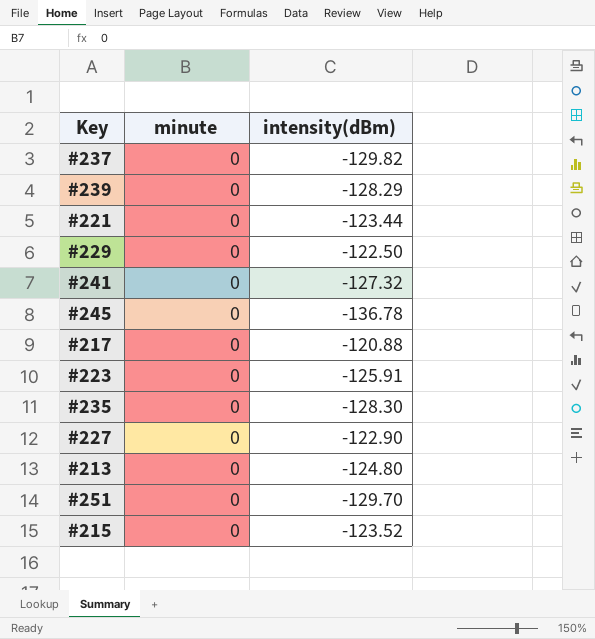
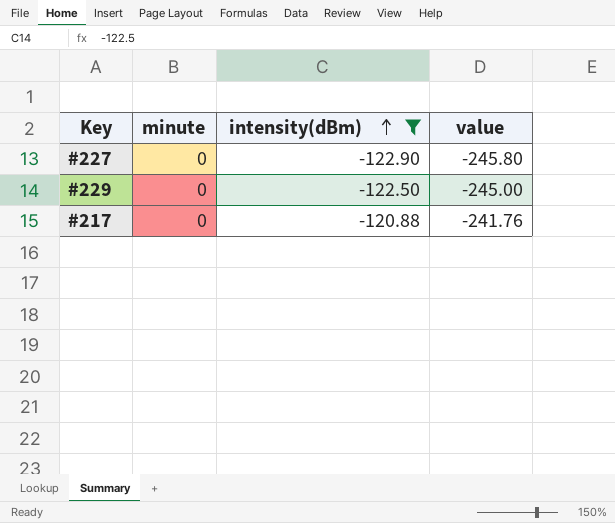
filter: none -> intensity(dBm) >= -122.90
row order: none -> intensity(dBm) ascending
column value | formula: none -> [intensity(dBm)] * 2

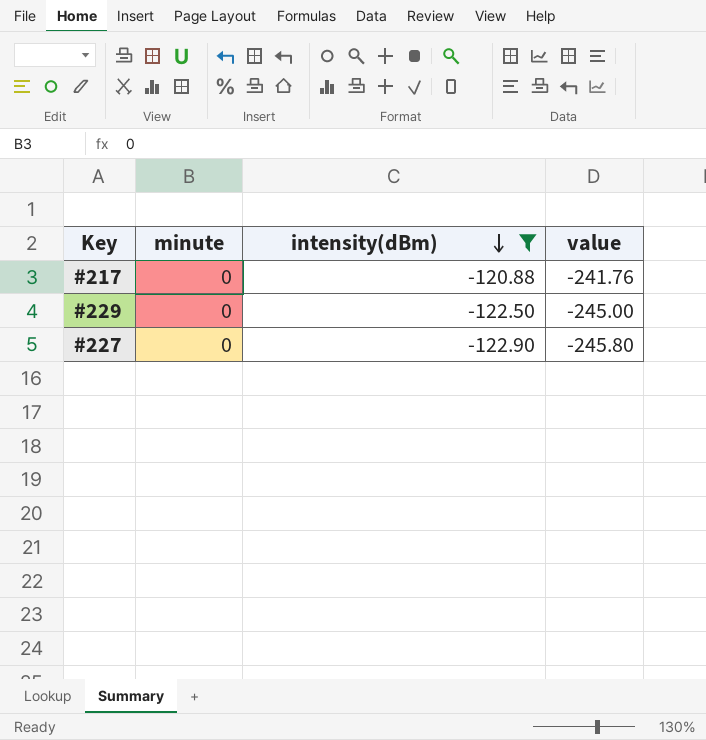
row order: intensity(dBm) ascending -> intensity(dBm) descending

